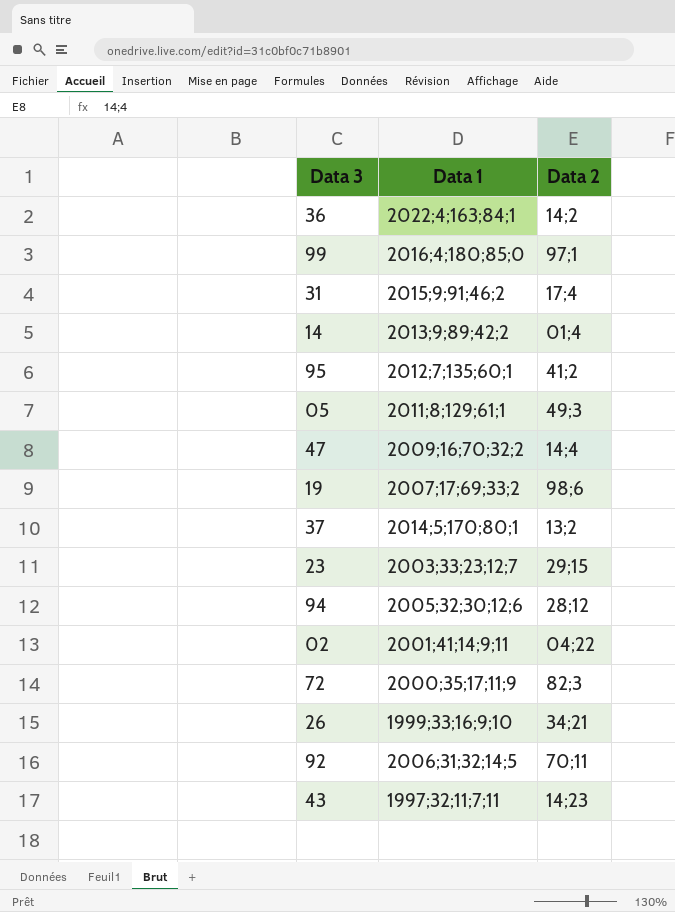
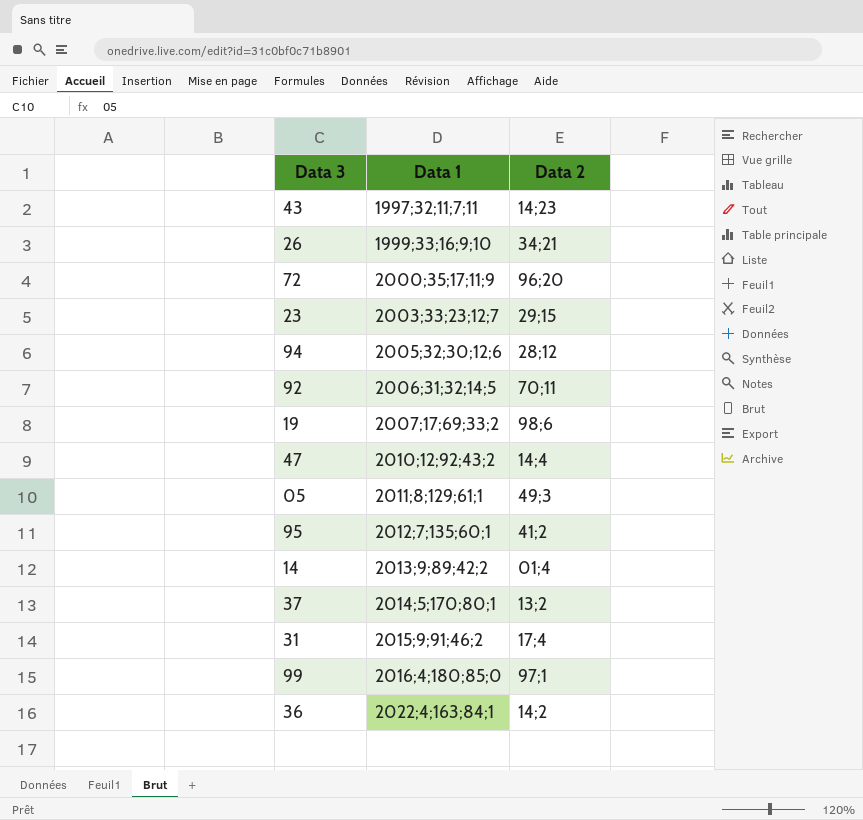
row order: none -> Data 1 ascending
row 02: 2001;41;14;9;11 | 04;22 -> none
72 | Data 2: 82;3 -> 96;20
47 | Data 1: 2009;16;70;32;2 -> 2010;12;92;43;2

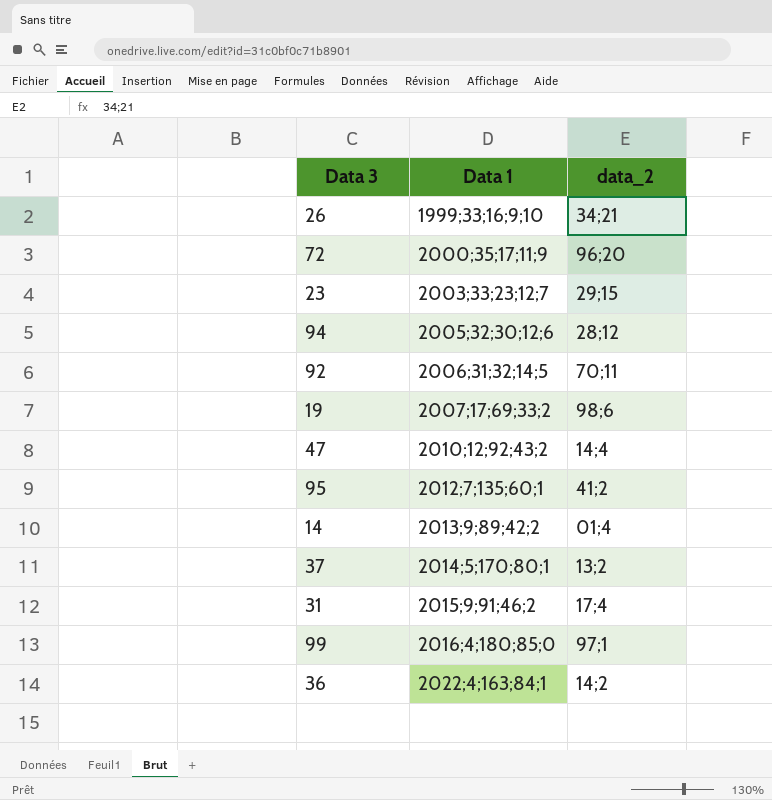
column name: Data 2 -> data_2
row 43: 1997;32;11;7;11 | 14;23 -> none
row 05: 2011;8;129;61;1 | 49;3 -> none

